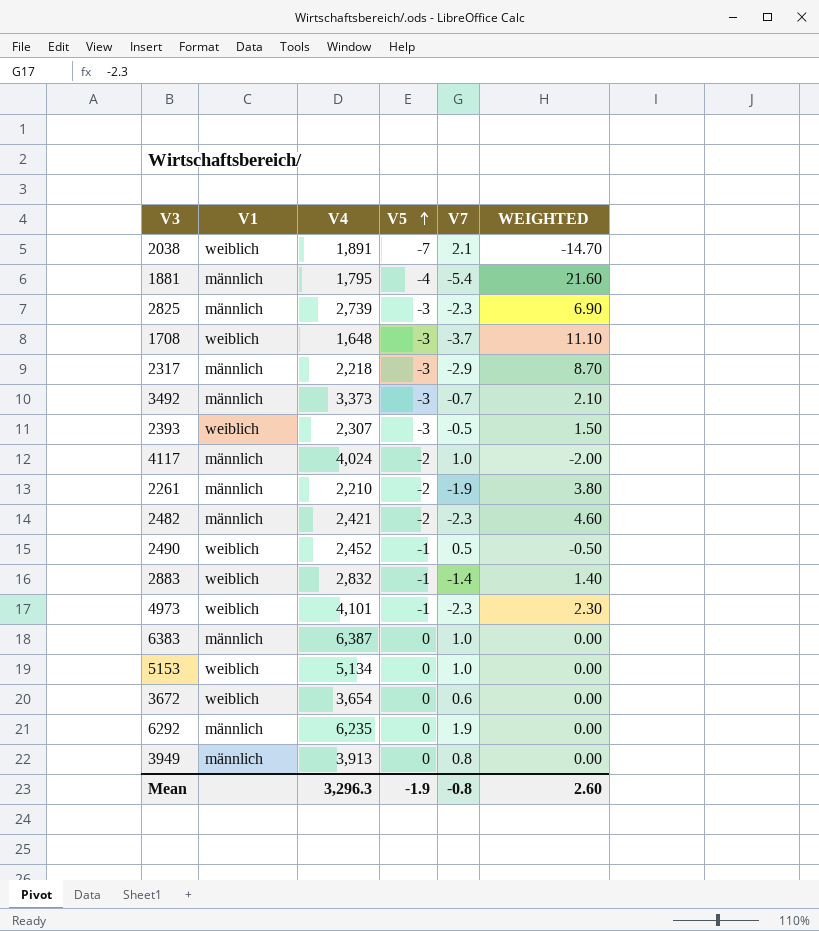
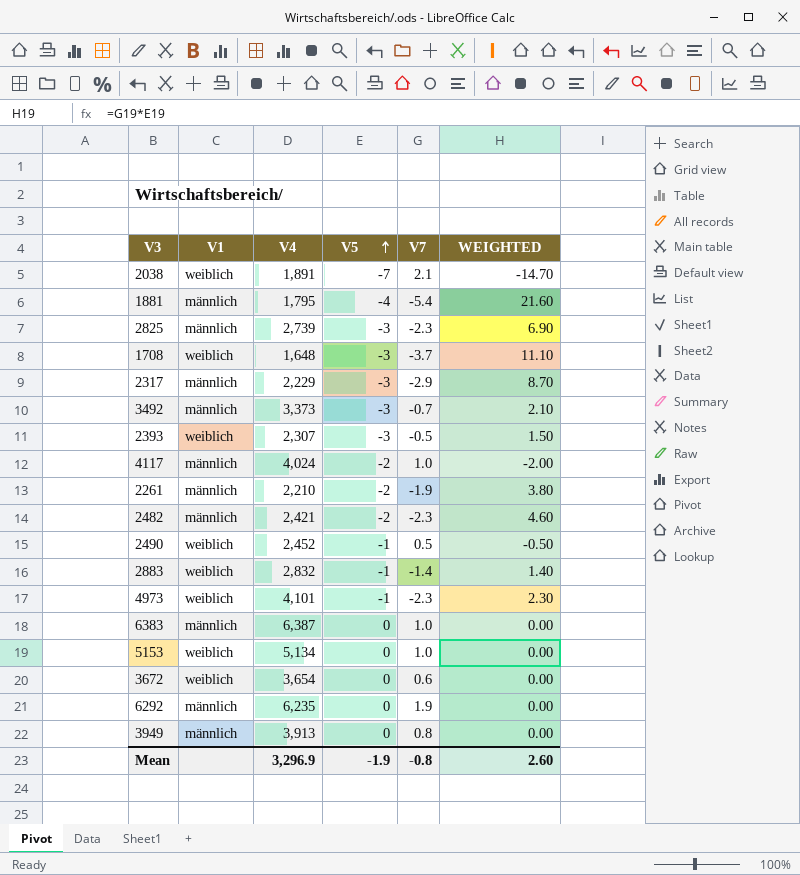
2317 | V4: 2,218 -> 2,229
Mean | V4: 3,296.3 -> 3,296.9

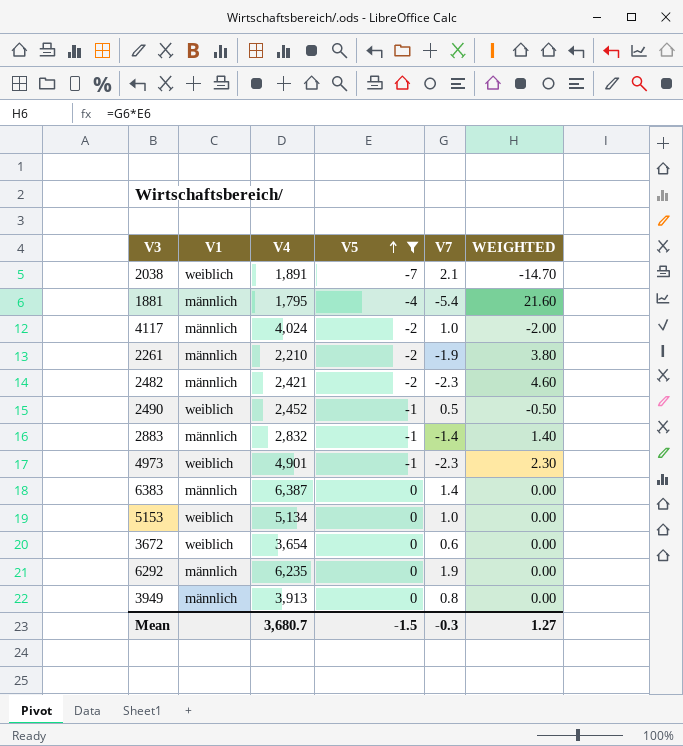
filter: none -> V5 != -3
2883 | V1: weiblich -> männlich
4973 | V4: 4,101 -> 4,901
6383 | V7: 1.0 -> 1.4
Mean | V4: 3,296.9 -> 3,680.7
Mean | V5: -1.9 -> -1.5
Mean | V7: -0.8 -> -0.3
Mean | WEIGHTED: 2.60 -> 1.27

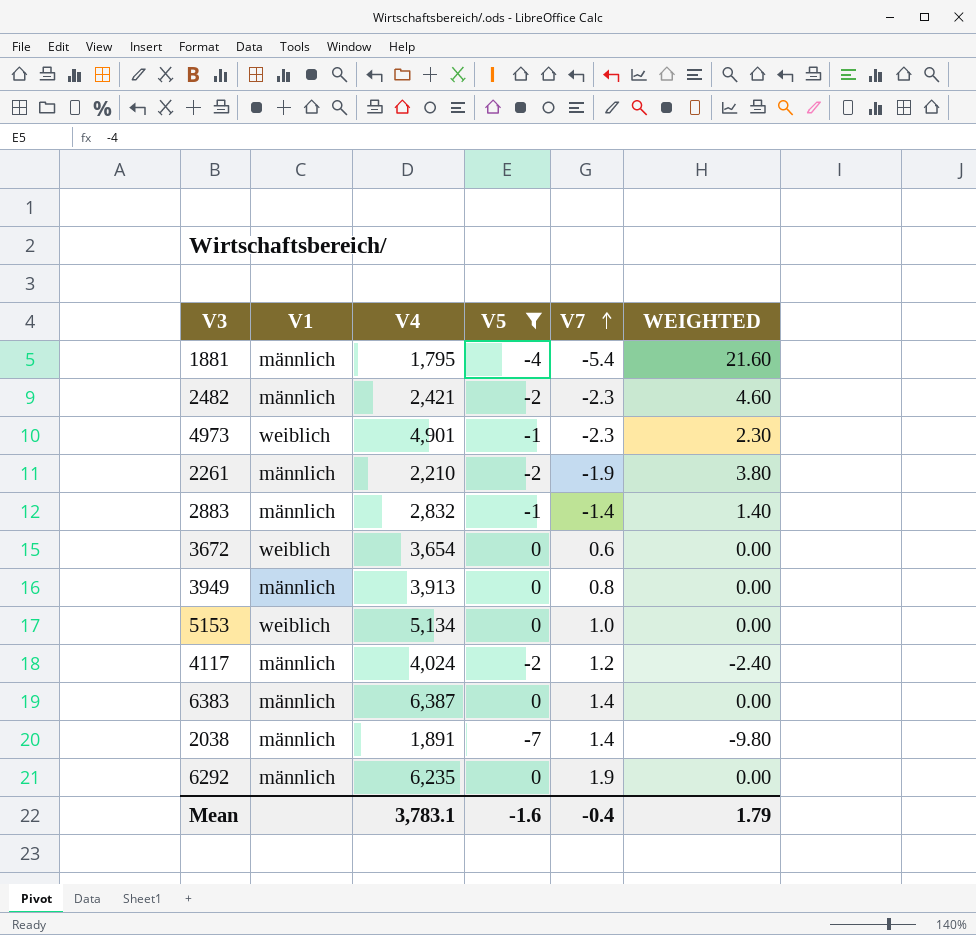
row order: V5 ascending -> V7 ascending
row 2490: weiblich | 2,452 | -1 | 0.5 | -0.50 -> none
4117 | V7: 1.0 -> 1.2
4117 | WEIGHTED: -2.00 -> -2.40
2038 | V1: weiblich -> männlich
2038 | V7: 2.1 -> 1.4
2038 | WEIGHTED: -14.70 -> -9.80
Mean | V4: 3,680.7 -> 3,783.1
Mean | V5: -1.5 -> -1.6
Mean | V7: -0.3 -> -0.4
Mean | WEIGHTED: 1.27 -> 1.79

